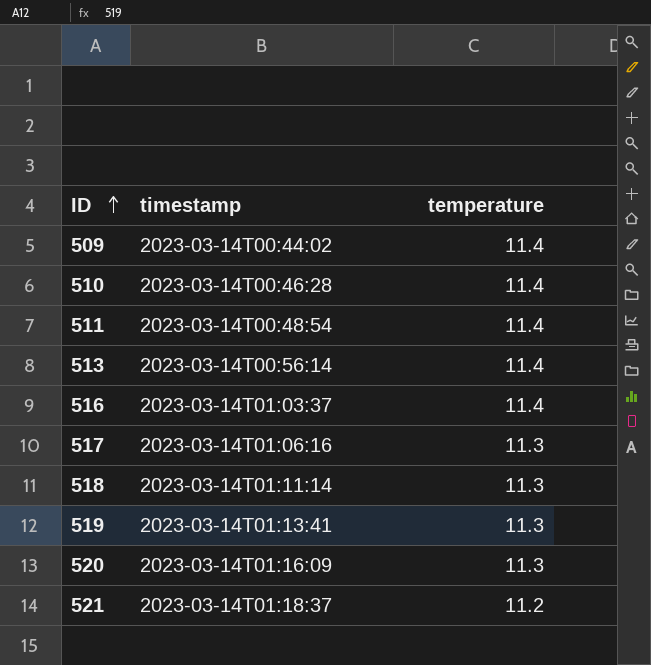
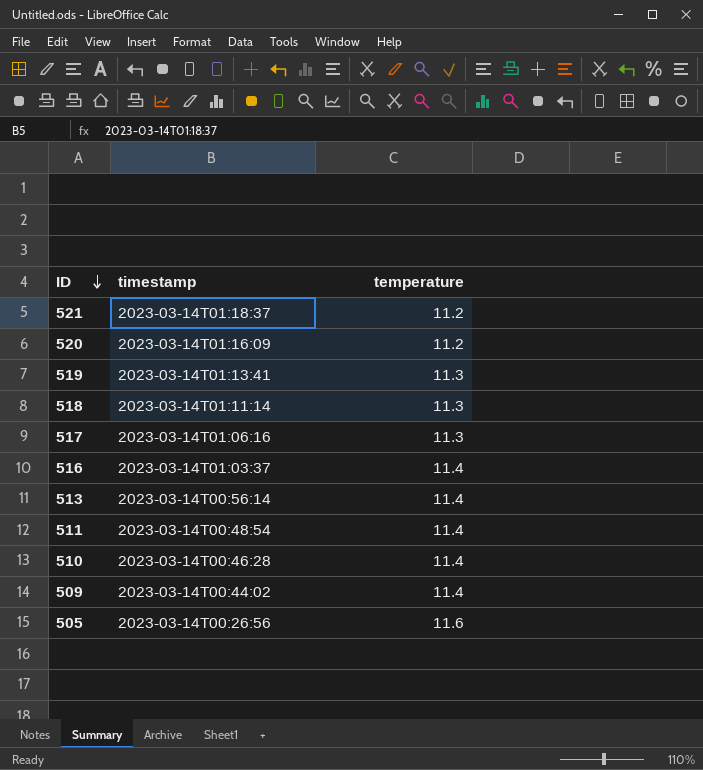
row order: ID ascending -> ID descending
520 | temperature: 11.3 -> 11.2
row 505: none -> 2023-03-14T00:26:56 | 11.6

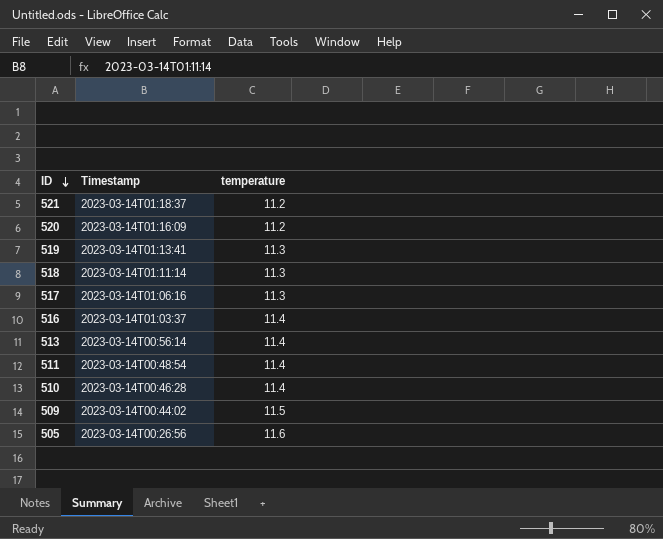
column name: timestamp -> Timestamp
509 | temperature: 11.4 -> 11.5

